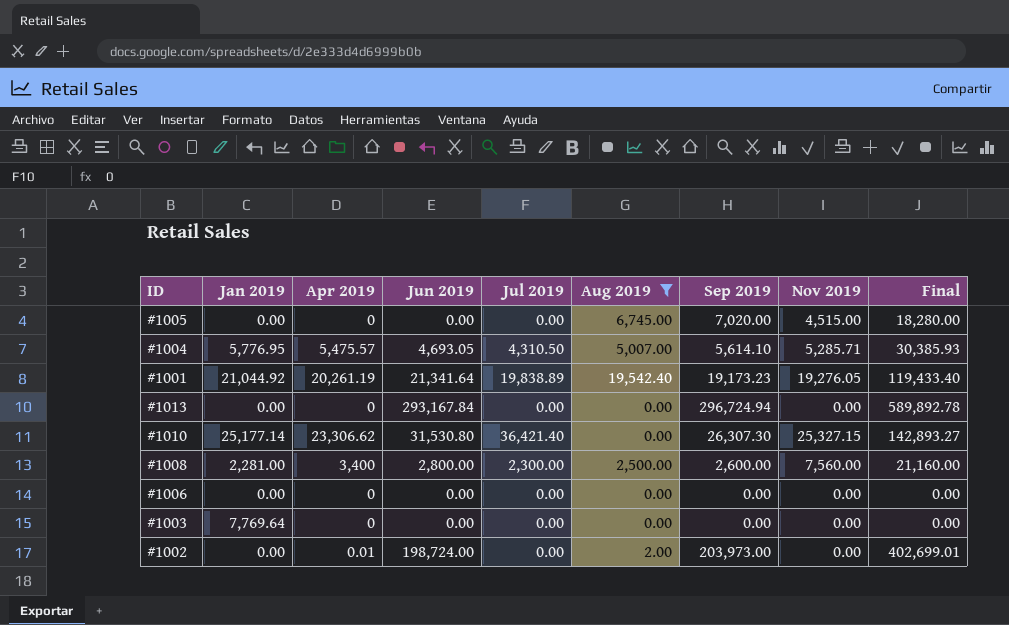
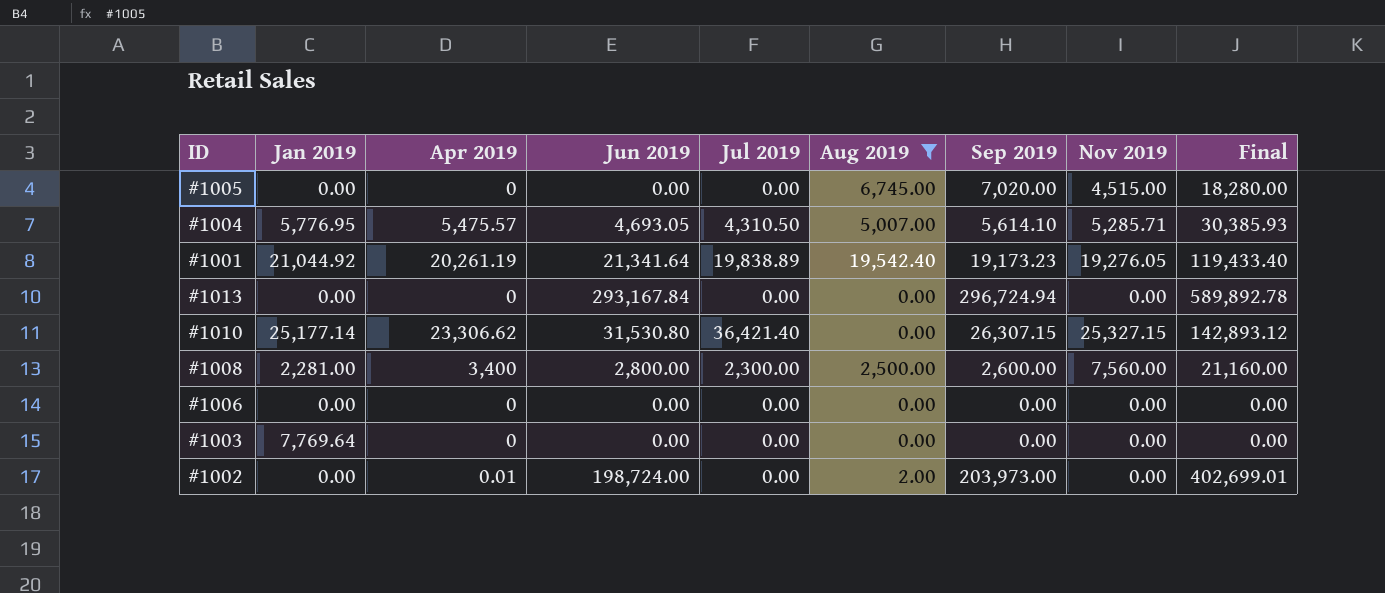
#1010 | Sep 2019: 26,307.30 -> 26,307.15
#1010 | Final: 142,893.27 -> 142,893.12

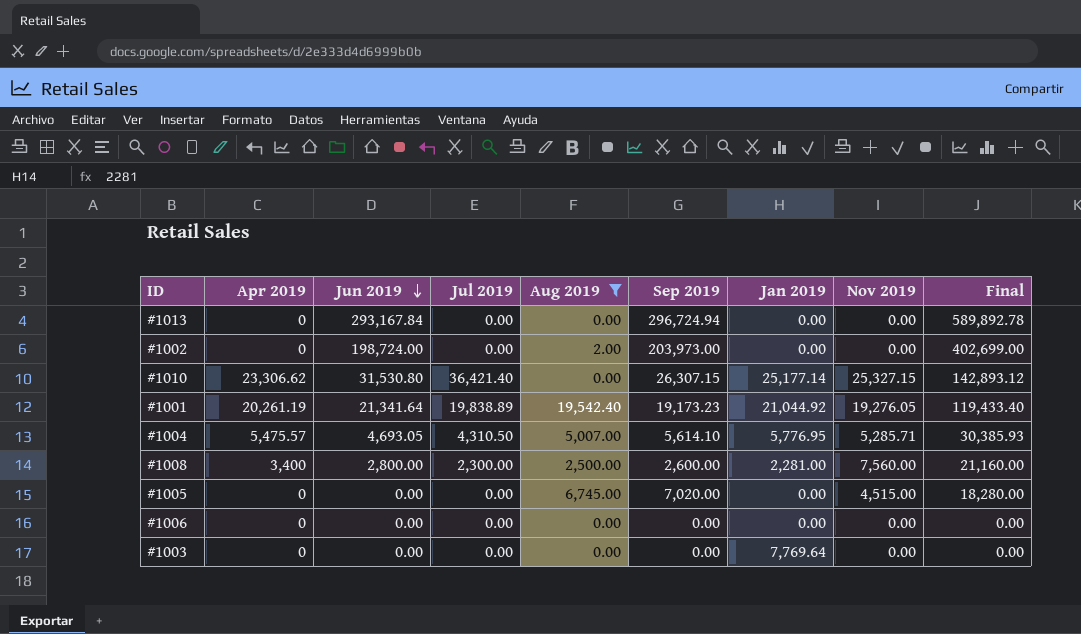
row order: none -> Jun 2019 descending
column Jan 2019 | position: 2 -> 7
#1002 | Apr 2019: 0.01 -> 0
#1002 | Final: 402,699.01 -> 402,699.00

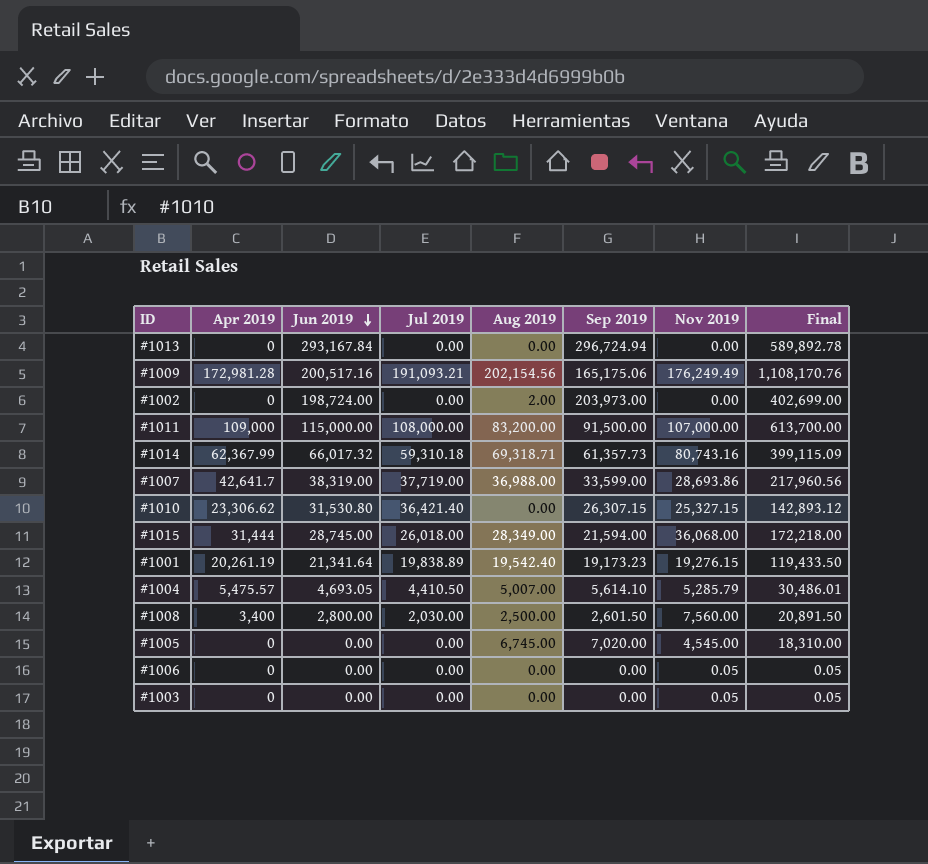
filter: Aug 2019 <= 19,542.40 -> none
column Jan 2019 | position: 7 -> none
#1001 | Nov 2019: 19,276.05 -> 19,276.15
#1001 | Final: 119,433.40 -> 119,433.50
#1004 | Jul 2019: 4,310.50 -> 4,410.50
#1004 | Nov 2019: 5,285.71 -> 5,285.79
#1004 | Final: 30,385.93 -> 30,486.01
#1008 | Jul 2019: 2,300.00 -> 2,030.00
#1008 | Sep 2019: 2,600.00 -> 2,601.50
#1008 | Final: 21,160.00 -> 20,891.50
#1005 | Nov 2019: 4,515.00 -> 4,545.00
#1005 | Final: 18,280.00 -> 18,310.00
#1006 | Nov 2019: 0.00 -> 0.05
#1006 | Final: 0.00 -> 0.05
#1003 | Nov 2019: 0.00 -> 0.05
#1003 | Final: 0.00 -> 0.05

